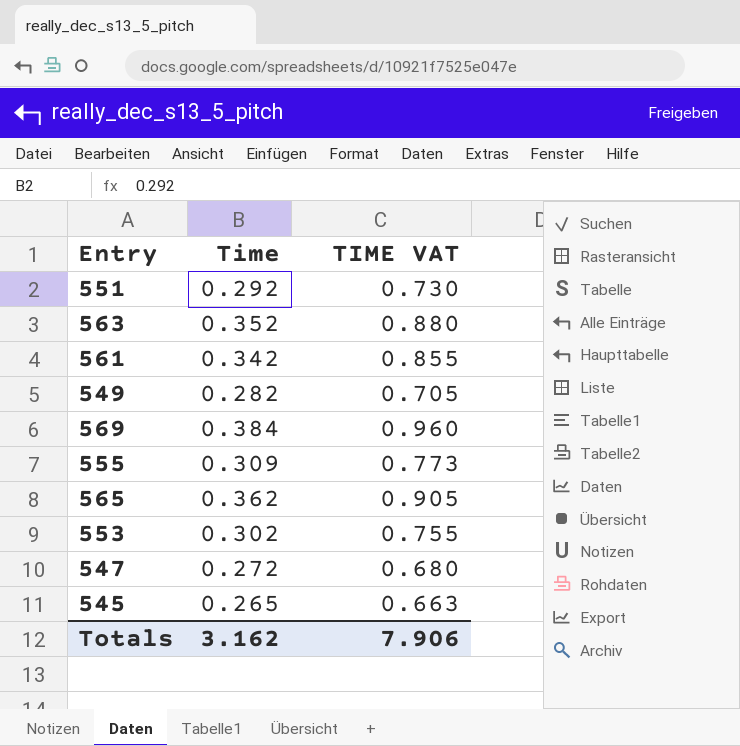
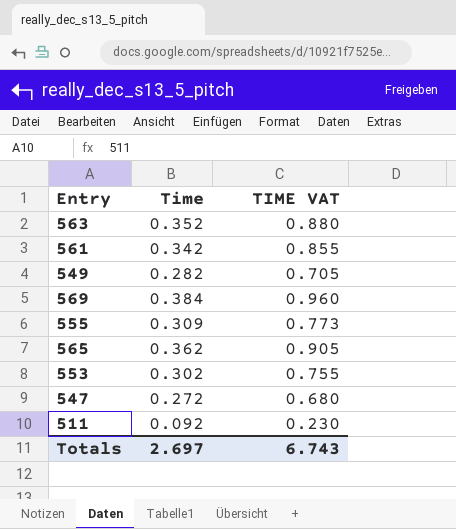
row 551: 0.292 | 0.730 -> none
row 545: 0.265 | 0.663 -> none
row 511: none -> 0.092 | 0.230
Totals | Time: 3.162 -> 2.697
Totals | TIME VAT: 7.906 -> 6.743

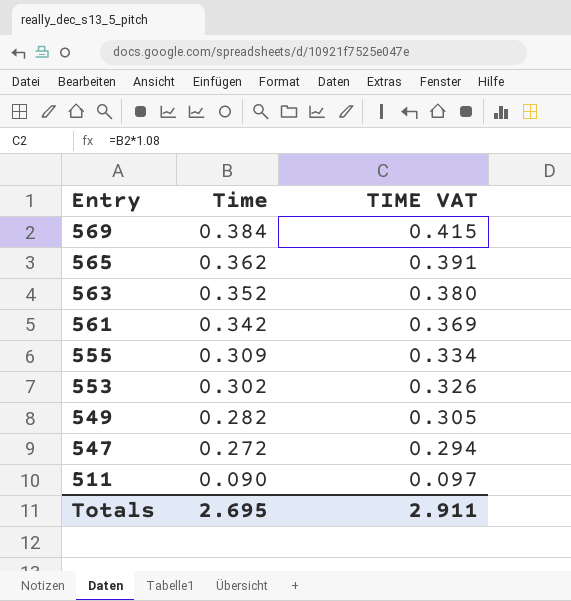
row order: none -> Entry descending
column TIME VAT | formula: [Time] * 2.5 -> [Time] * 1.08
511 | Time: 0.092 -> 0.090
Totals | Time: 2.697 -> 2.695
Totals | TIME VAT: 6.743 -> 2.911

